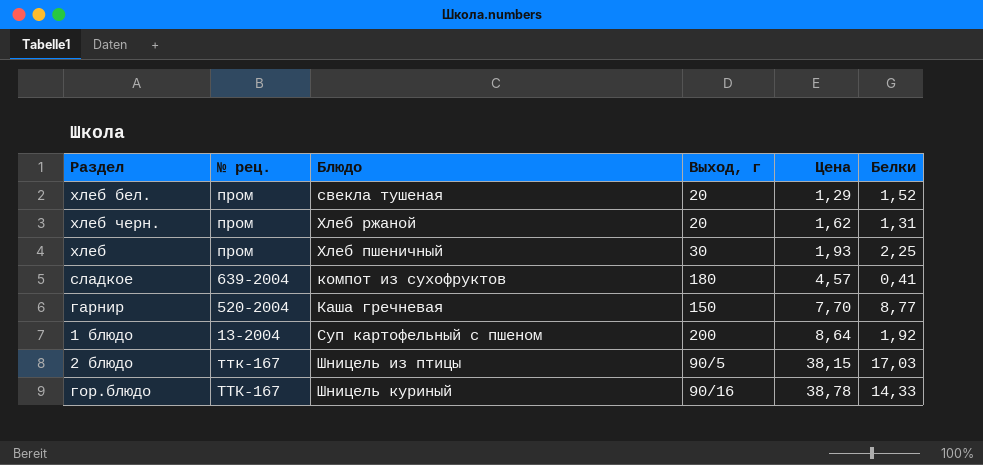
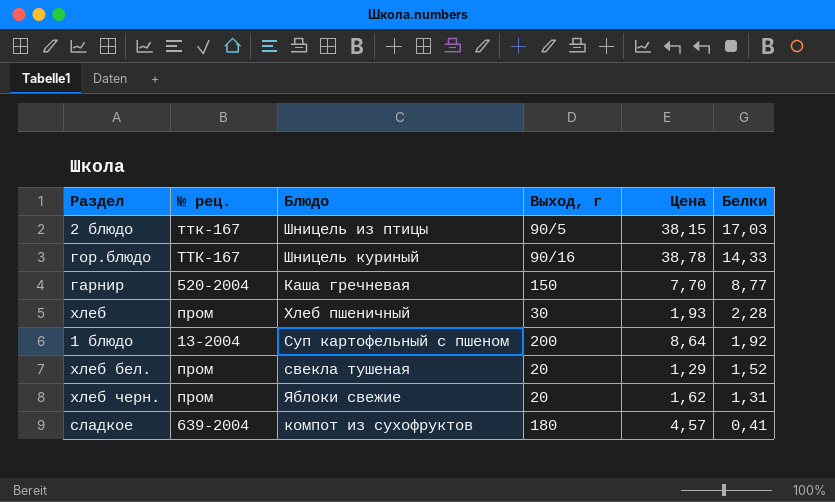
row order: Цена ascending -> Белки descending
хлеб | Белки: 2,25 -> 2,28
хлеб черн. | Блюдо: Хлеб ржаной -> Яблоки свежие

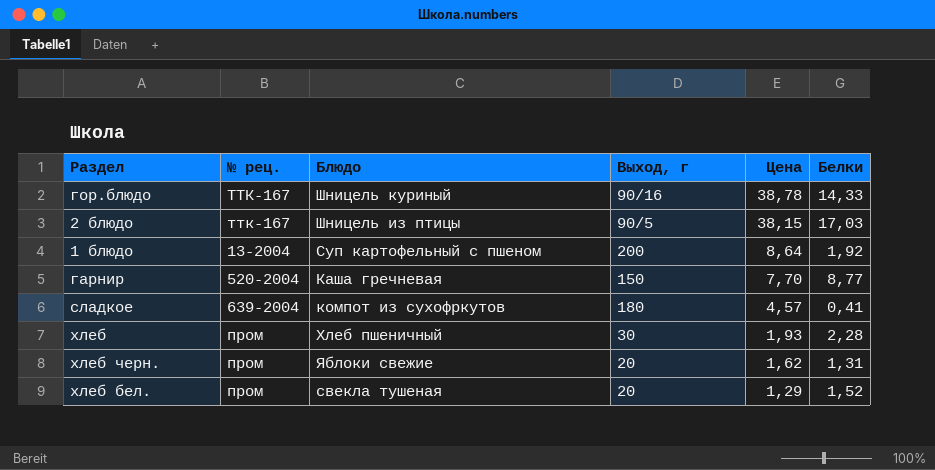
row order: Белки descending -> Цена descending
сладкое | Блюдо: компот из сухофруктов -> компот из сухофркутов

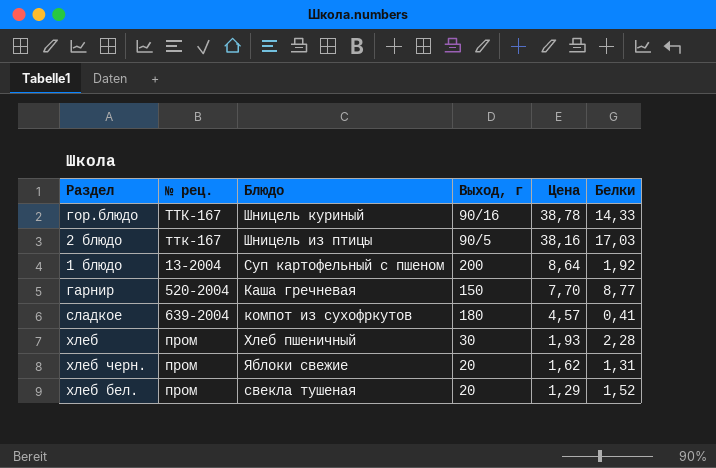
2 блюдо | Цена: 38,15 -> 38,16

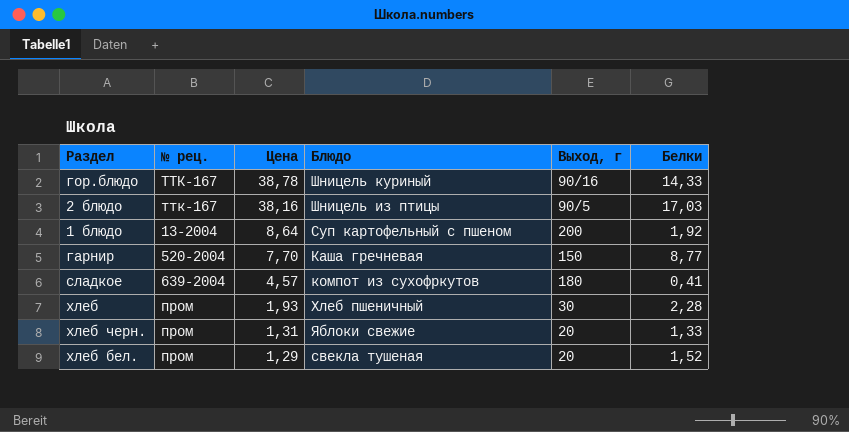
column Цена | position: 5 -> 3
хлеб черн. | Цена: 1,62 -> 1,31
хлеб черн. | Белки: 1,31 -> 1,33

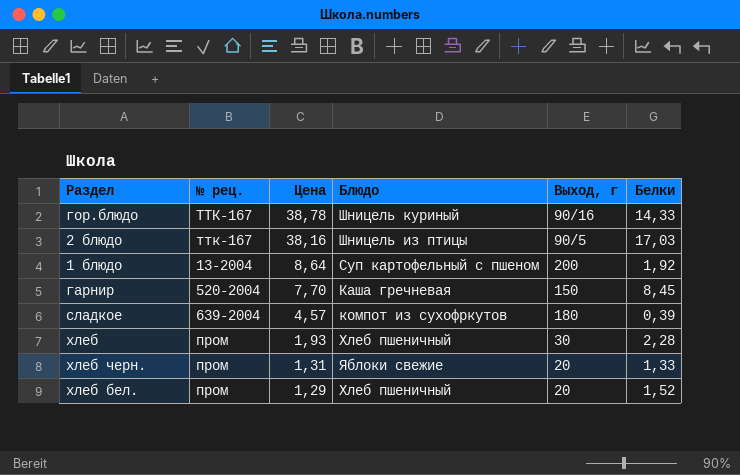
гарнир | Белки: 8,77 -> 8,45
сладкое | Белки: 0,41 -> 0,39
хлеб бел. | Блюдо: свекла тушеная -> Хлеб пшеничный

